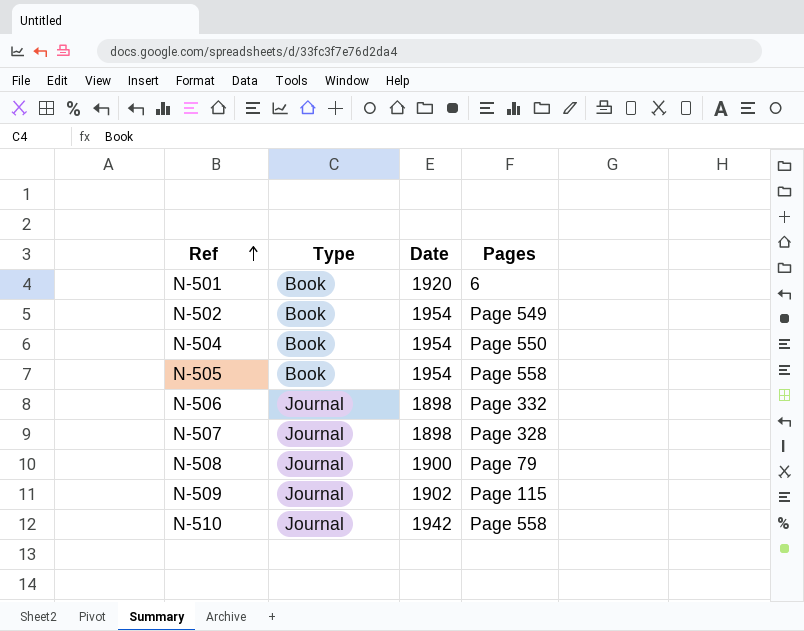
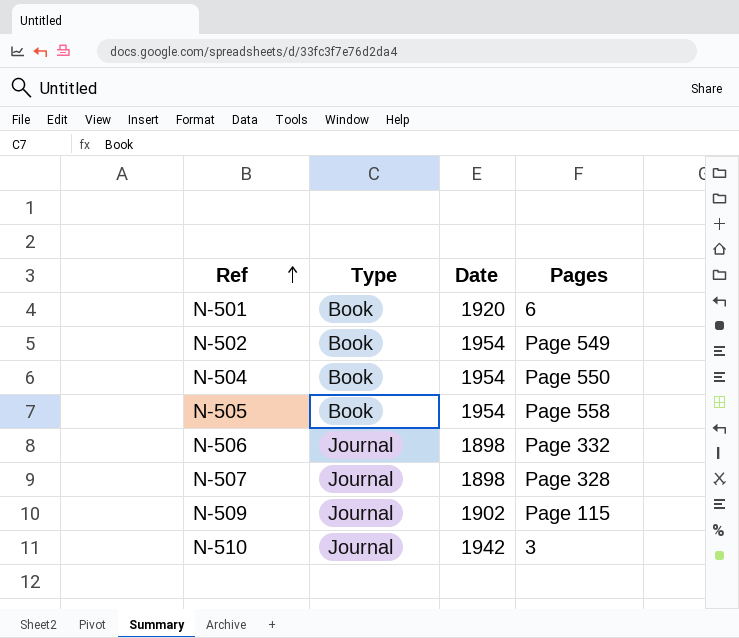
row N-508: Journal | 1900 | Page 79 -> none
N-510 | Pages: Page 558 -> 3

